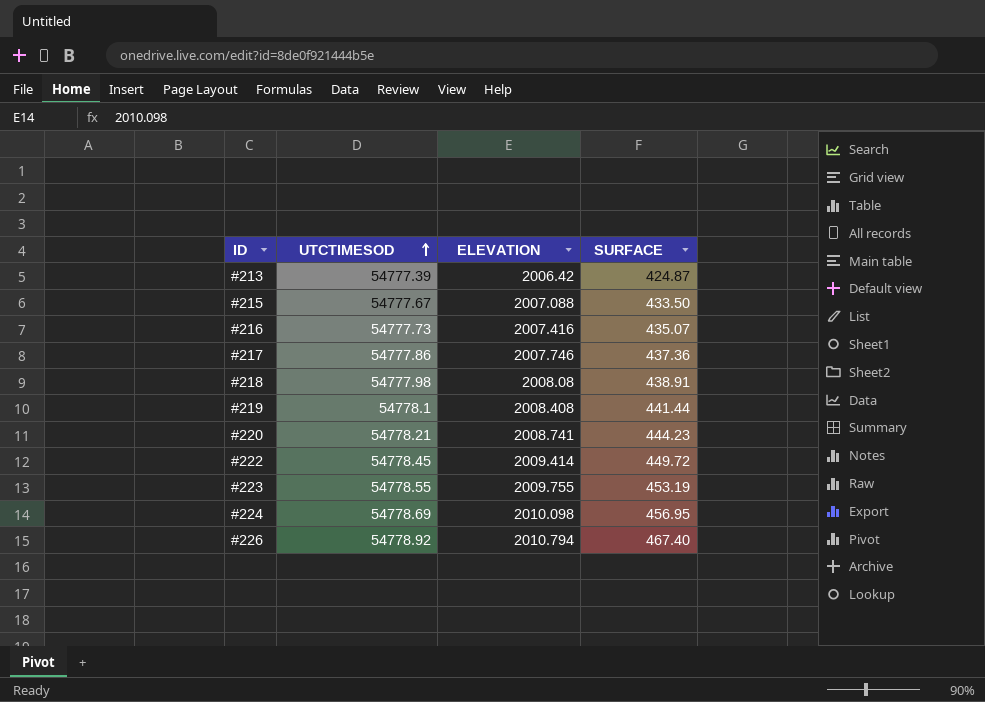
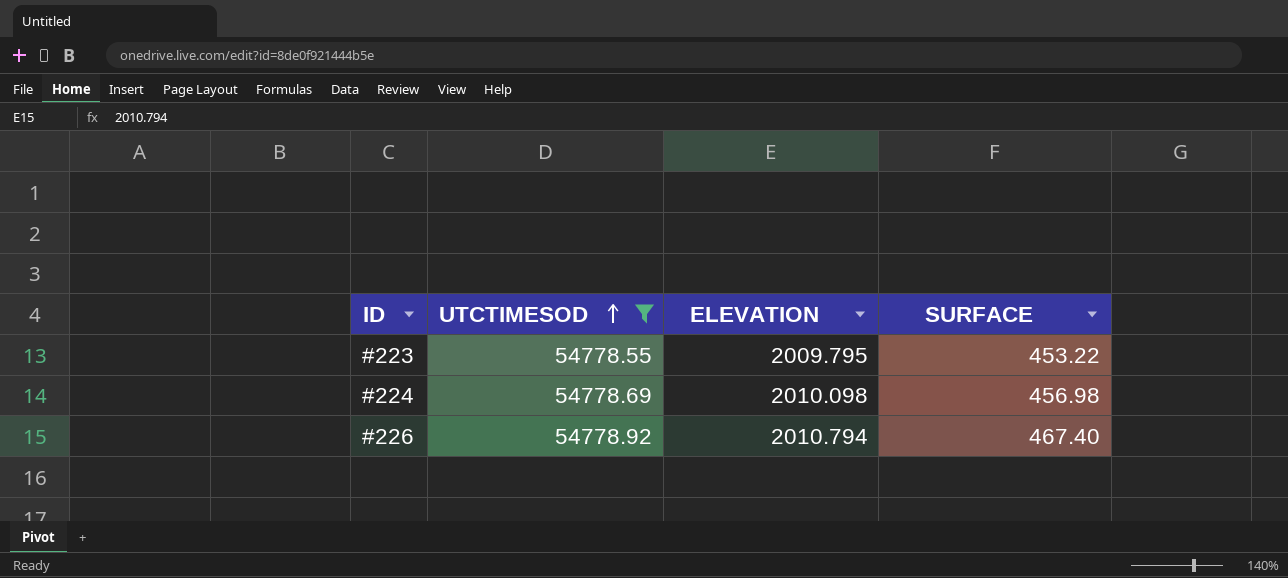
filter: none -> UTCTIMESOD >= 54778.55
#223 | ELEVATION: 2009.755 -> 2009.795
#223 | SURFACE: 453.19 -> 453.22
#224 | SURFACE: 456.95 -> 456.98

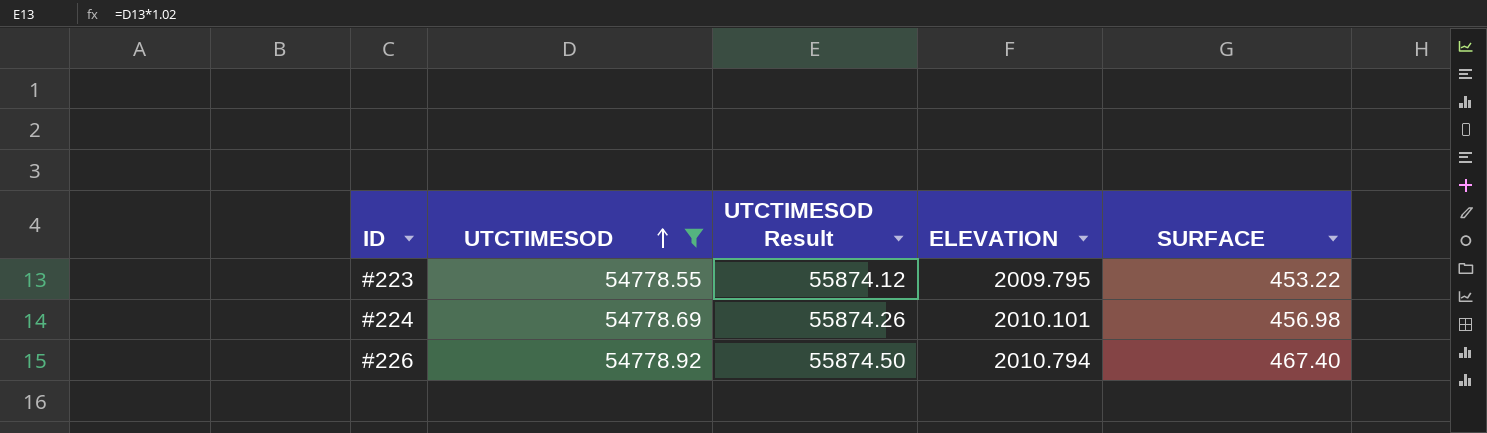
column UTCTIMESOD Result | formula: none -> [UTCTIMESOD] * 1.02
#224 | ELEVATION: 2010.098 -> 2010.101

